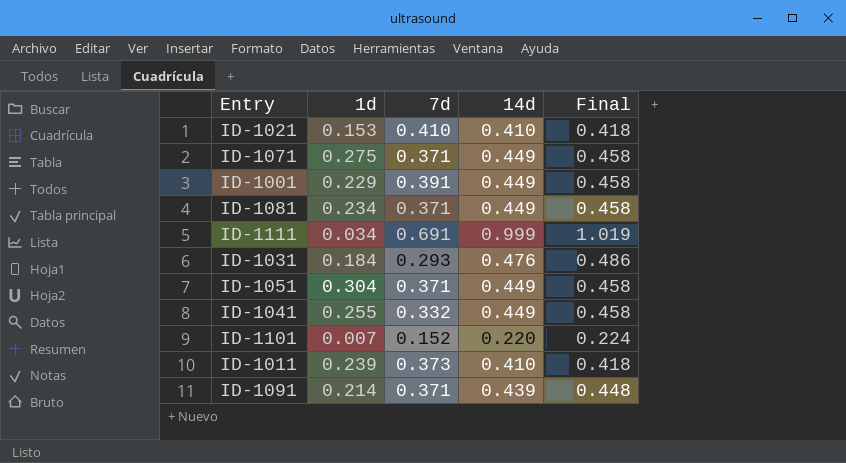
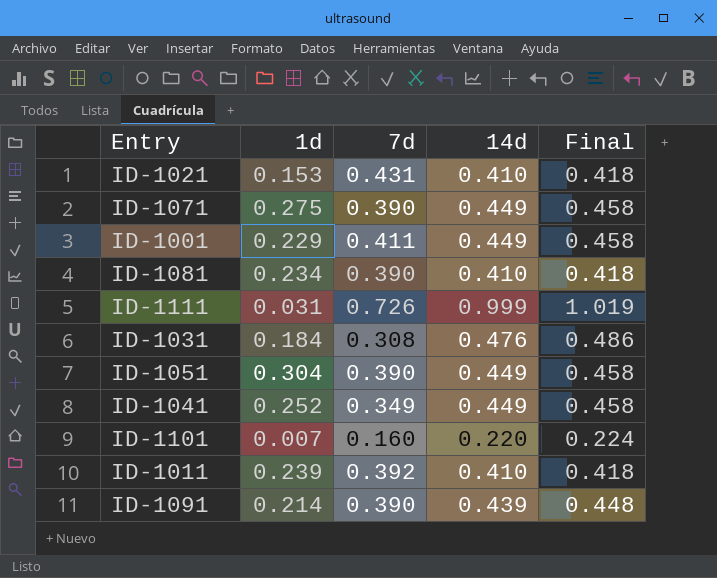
ID-1021 | 7d: 0.410 -> 0.431
ID-1071 | 7d: 0.371 -> 0.390
ID-1001 | 7d: 0.391 -> 0.411
ID-1081 | 7d: 0.371 -> 0.390
ID-1081 | 14d: 0.449 -> 0.410
ID-1081 | Final: 0.458 -> 0.418
ID-1111 | 1d: 0.034 -> 0.031
ID-1111 | 7d: 0.691 -> 0.726
ID-1031 | 7d: 0.293 -> 0.308
ID-1051 | 7d: 0.371 -> 0.390
ID-1041 | 1d: 0.255 -> 0.252
ID-1041 | 7d: 0.332 -> 0.349
ID-1101 | 7d: 0.152 -> 0.160
ID-1011 | 7d: 0.373 -> 0.392
ID-1091 | 7d: 0.371 -> 0.390

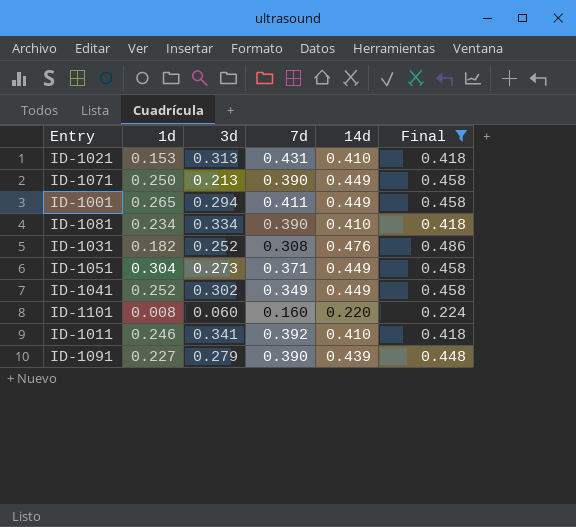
filter: none -> Final != 1.019
column 3d | position: none -> 3
ID-1071 | 1d: 0.275 -> 0.250
ID-1001 | 1d: 0.229 -> 0.265
ID-1031 | 1d: 0.184 -> 0.182
ID-1051 | 7d: 0.390 -> 0.371
ID-1101 | 1d: 0.007 -> 0.008
ID-1011 | 1d: 0.239 -> 0.246
ID-1091 | 1d: 0.214 -> 0.227

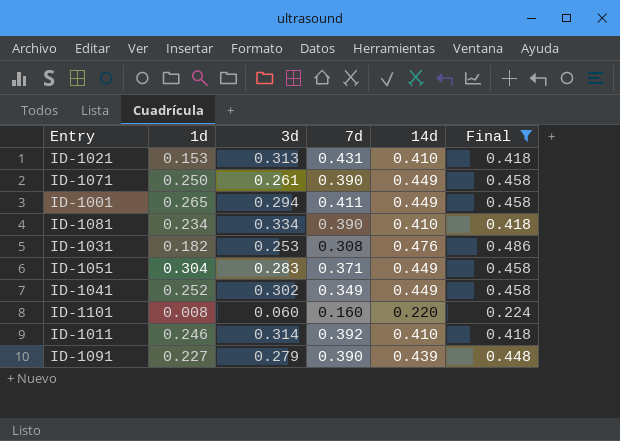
ID-1071 | 3d: 0.213 -> 0.261
ID-1031 | 3d: 0.252 -> 0.253
ID-1051 | 3d: 0.273 -> 0.283
ID-1011 | 3d: 0.341 -> 0.314

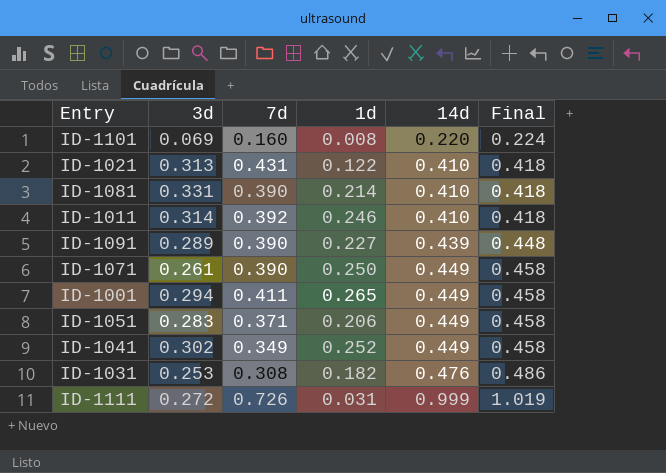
filter: Final != 1.019 -> none
row order: none -> 14d ascending
column 1d | position: 2 -> 4
ID-1101 | 3d: 0.060 -> 0.069
ID-1021 | 1d: 0.153 -> 0.122
ID-1081 | 3d: 0.334 -> 0.331
ID-1081 | 1d: 0.234 -> 0.214
ID-1091 | 3d: 0.279 -> 0.289
ID-1051 | 1d: 0.304 -> 0.206

